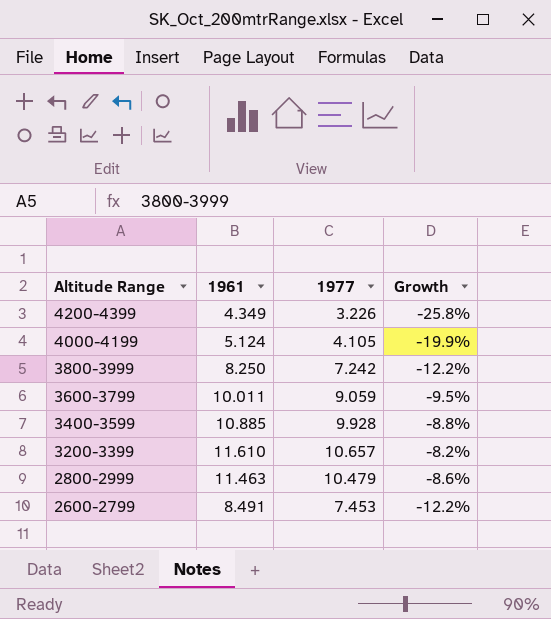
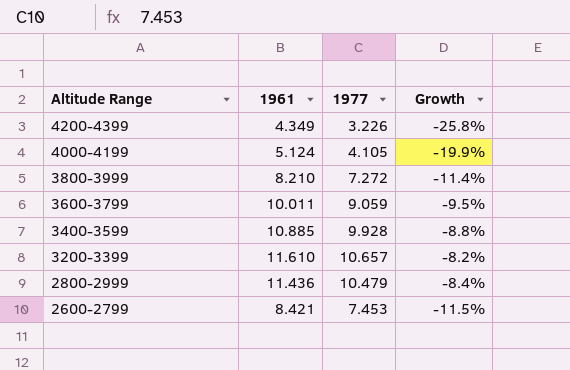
3800-3999 | 1961: 8.250 -> 8.210
3800-3999 | 1977: 7.242 -> 7.272
3800-3999 | Growth: -12.2% -> -11.4%
2800-2999 | 1961: 11.463 -> 11.436
2800-2999 | Growth: -8.6% -> -8.4%
2600-2799 | 1961: 8.491 -> 8.421
2600-2799 | Growth: -12.2% -> -11.5%

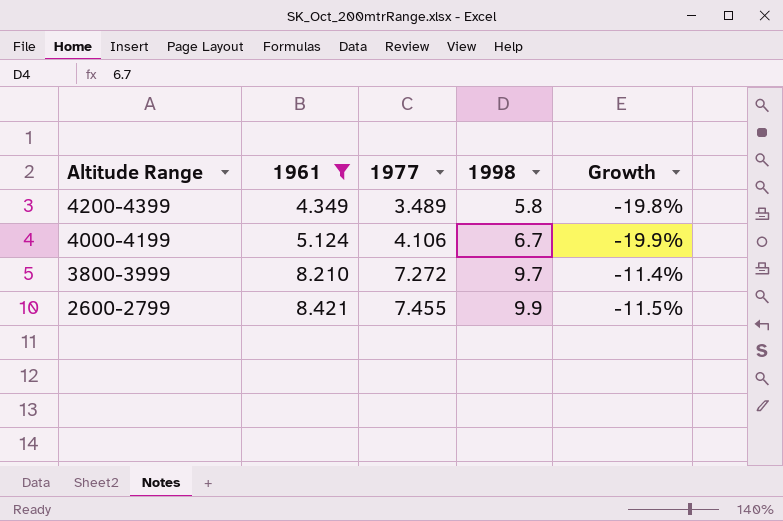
filter: none -> 1961 <= 8.421
column 1998 | position: none -> 4
4200-4399 | 1977: 3.226 -> 3.489
4200-4399 | Growth: -25.8% -> -19.8%
4000-4199 | 1977: 4.105 -> 4.106
2600-2799 | 1977: 7.453 -> 7.455

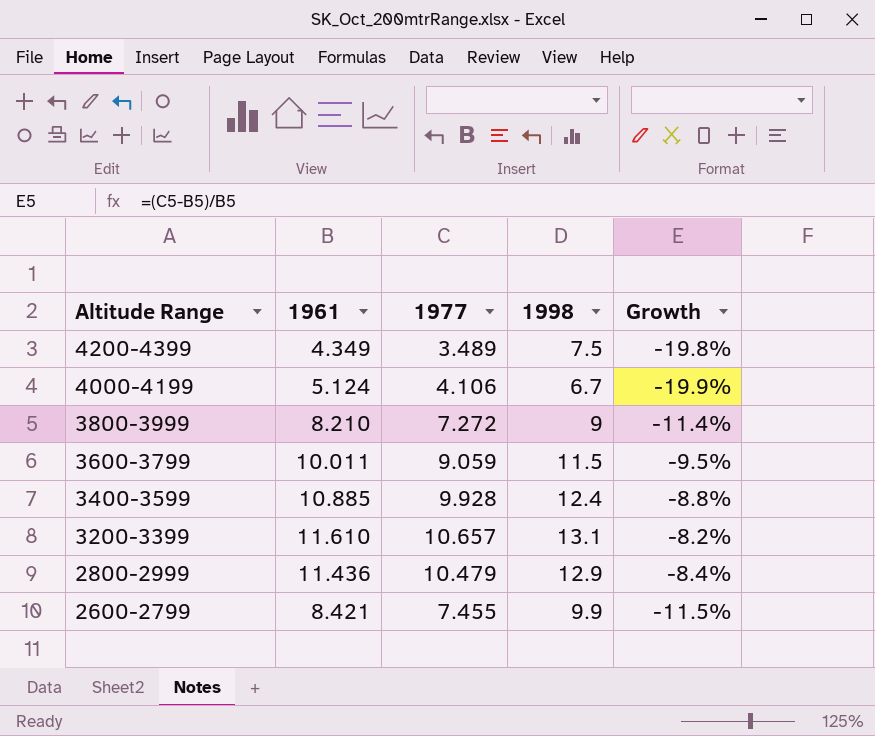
filter: 1961 <= 8.421 -> none
4200-4399 | 1998: 5.8 -> 7.5
3800-3999 | 1998: 9.7 -> 9

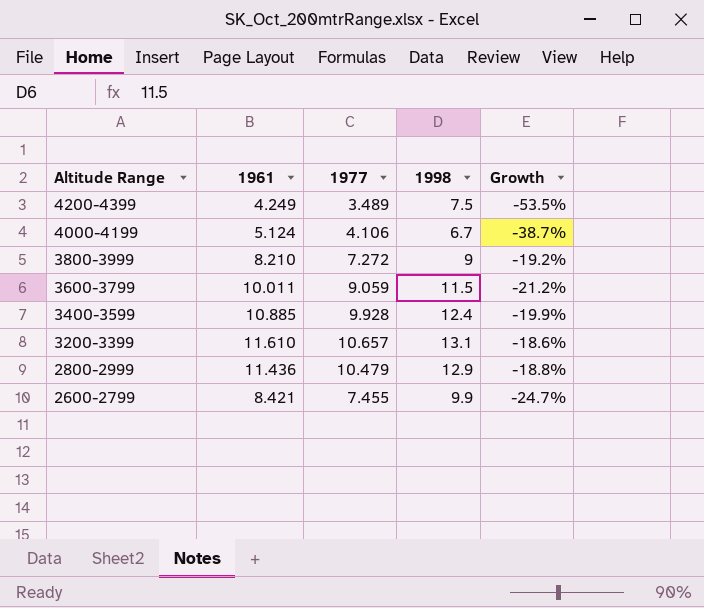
column Growth | formula: ([1977] - [1961]) / [1961] -> ([1977] - [1998]) / [1998]
4200-4399 | 1961: 4.349 -> 4.249

